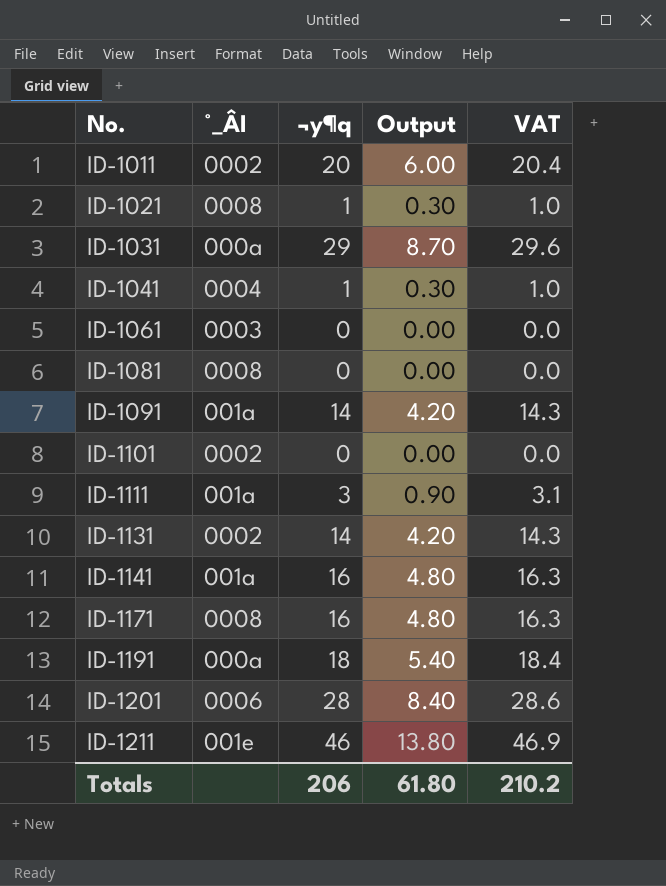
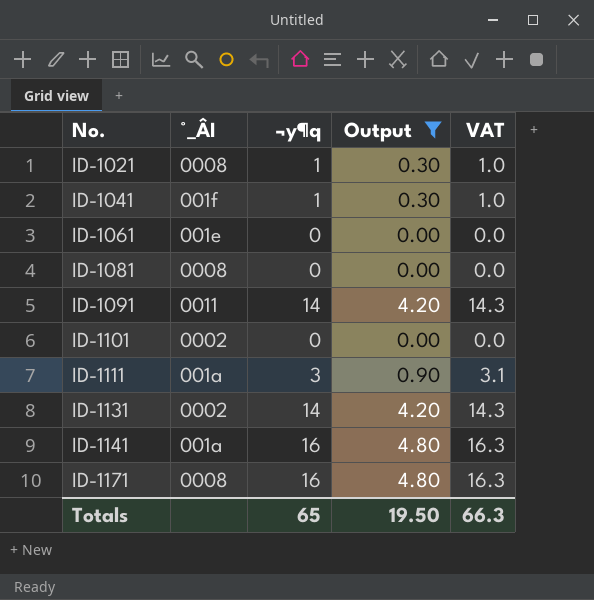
filter: none -> Output <= 4.80
ID-1041 | °_ÂI: 0004 -> 001f
ID-1061 | °_ÂI: 0003 -> 001e
ID-1091 | °_ÂI: 001a -> 0011
Totals | ¬y¶q: 206 -> 65
Totals | Output: 61.80 -> 19.50
Totals | VAT: 210.2 -> 66.3

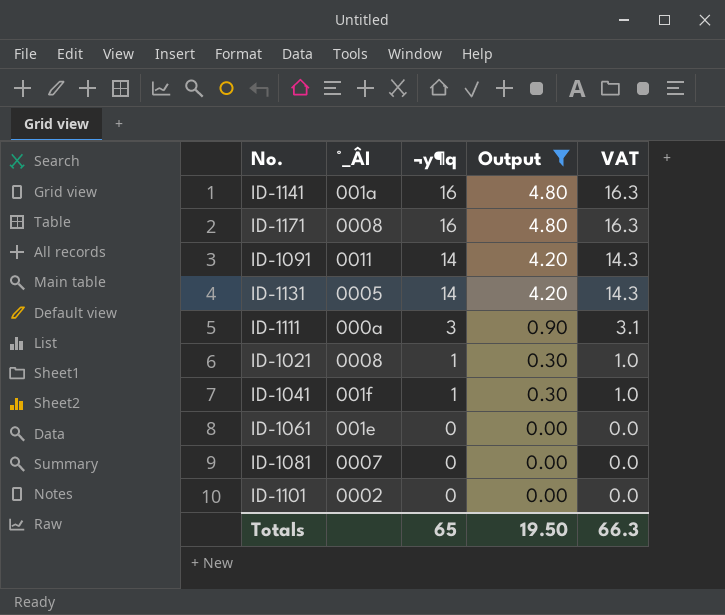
row order: No. ascending -> ¬y¶q descending
ID-1131 | °_ÂI: 0002 -> 0005
ID-1111 | °_ÂI: 001a -> 000a
ID-1081 | °_ÂI: 0008 -> 0007

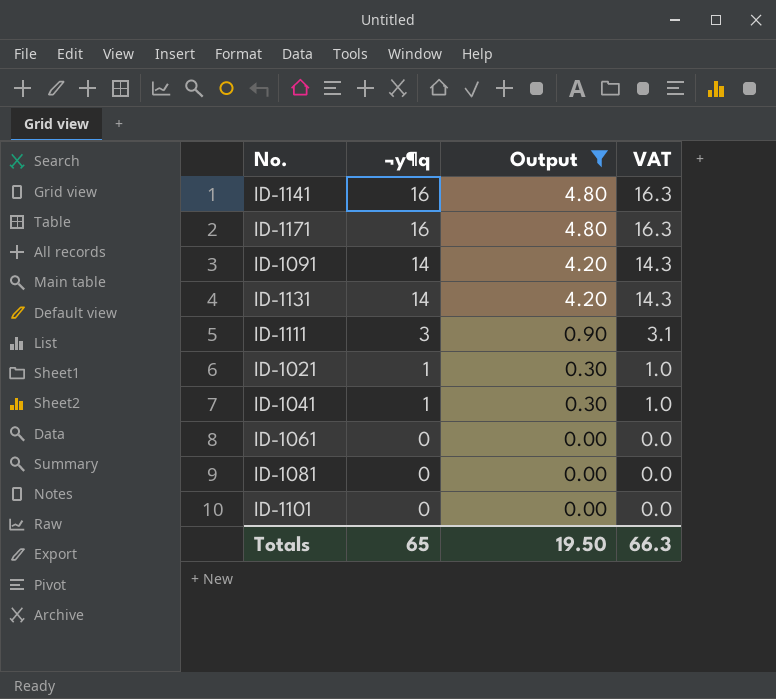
column °_ÂI | position: 2 -> none

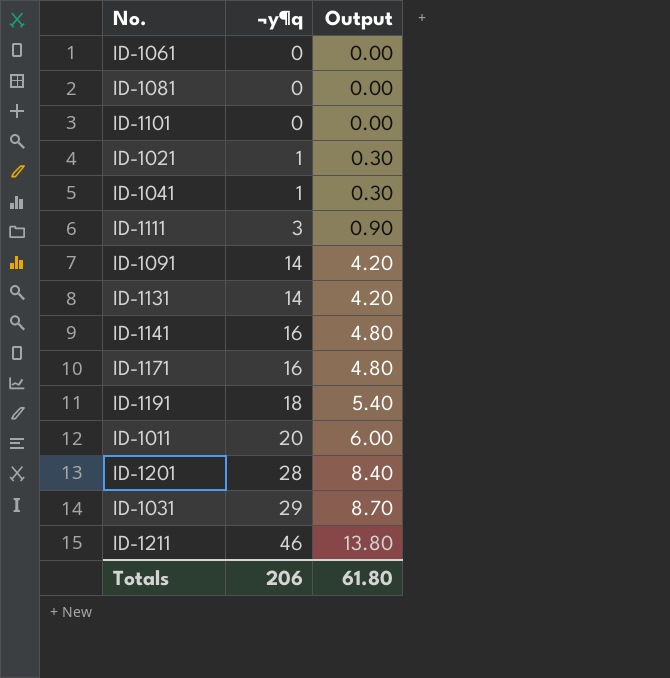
filter: Output <= 4.80 -> none
row order: ¬y¶q descending -> ¬y¶q ascending
column VAT | formula: [¬y¶q] * 1.02 -> none
Totals | ¬y¶q: 65 -> 206
Totals | Output: 19.50 -> 61.80

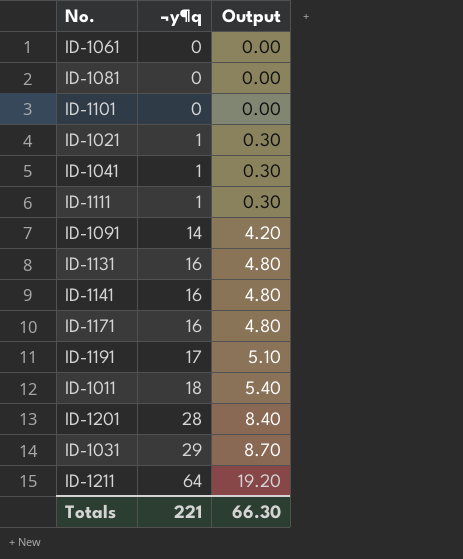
ID-1111 | ¬y¶q: 3 -> 1
ID-1111 | Output: 0.90 -> 0.30
ID-1131 | ¬y¶q: 14 -> 16
ID-1131 | Output: 4.20 -> 4.80
ID-1191 | ¬y¶q: 18 -> 17
ID-1191 | Output: 5.40 -> 5.10
ID-1011 | ¬y¶q: 20 -> 18
ID-1011 | Output: 6.00 -> 5.40
ID-1211 | ¬y¶q: 46 -> 64
ID-1211 | Output: 13.80 -> 19.20
Totals | ¬y¶q: 206 -> 221
Totals | Output: 61.80 -> 66.30

